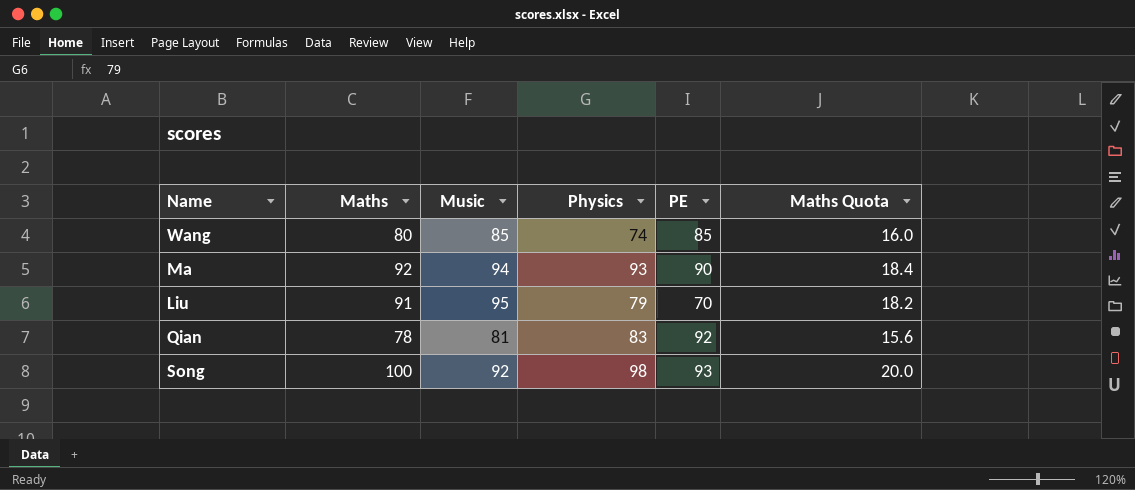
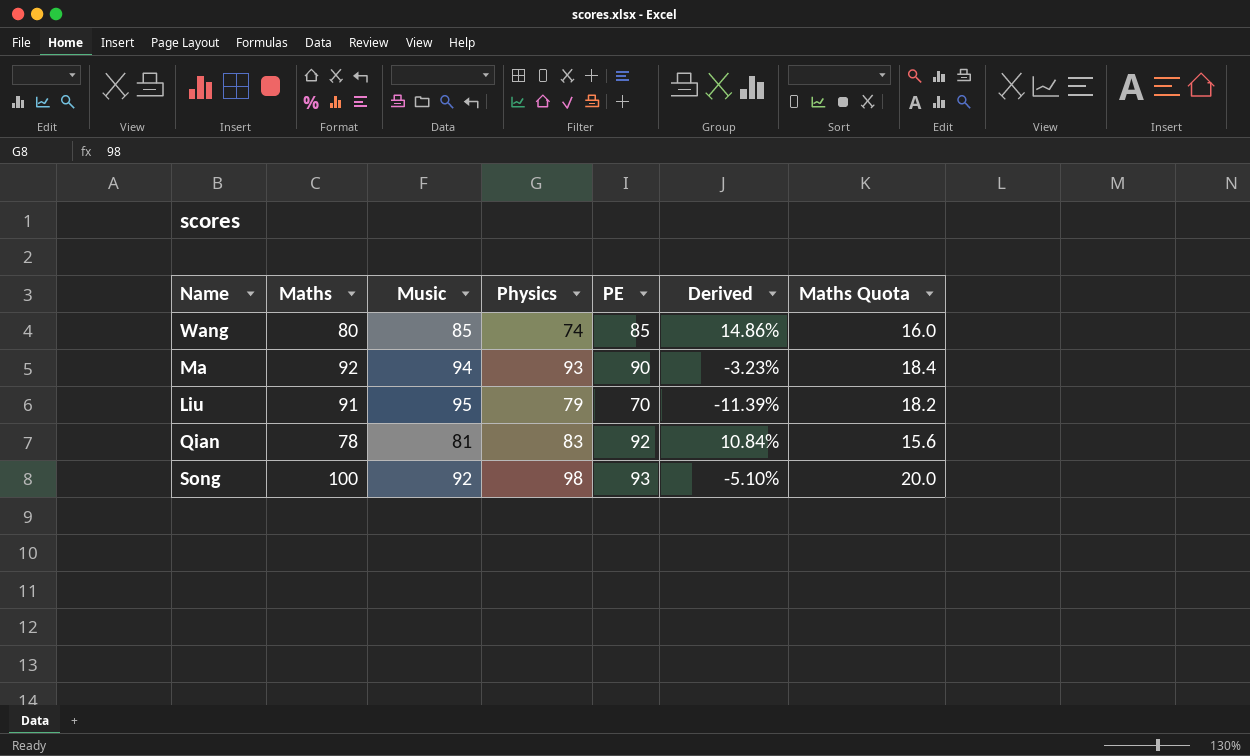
column Derived | formula: none -> ([PE] - [Physics]) / [Physics]

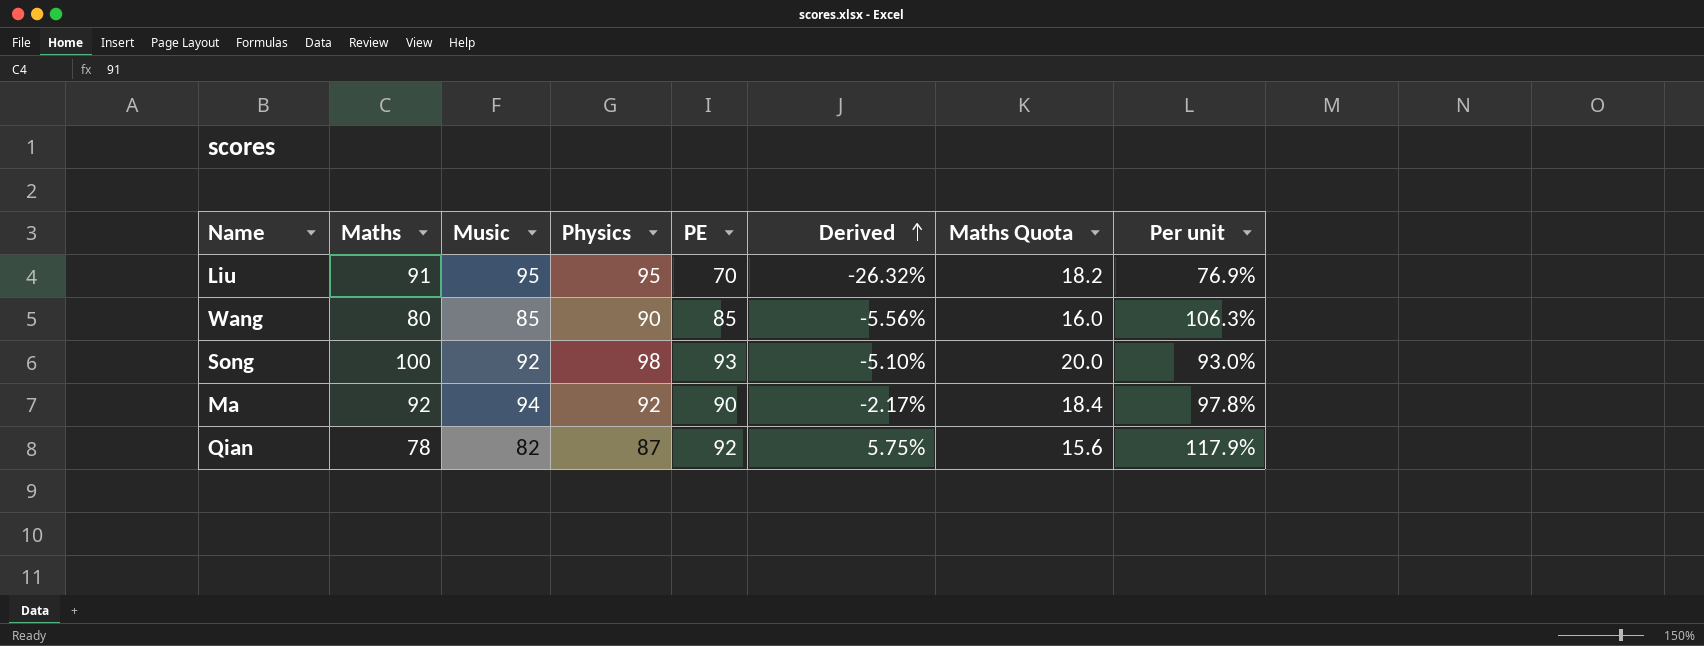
row order: none -> Derived ascending
column Per unit | formula: none -> [PE] / [Maths]
Liu | Physics: 79 -> 95
Liu | Derived: -11.39% -> -26.32%
Wang | Physics: 74 -> 90
Wang | Derived: 14.86% -> -5.56%
Ma | Physics: 93 -> 92
Ma | Derived: -3.23% -> -2.17%
Qian | Music: 81 -> 82
Qian | Physics: 83 -> 87
Qian | Derived: 10.84% -> 5.75%

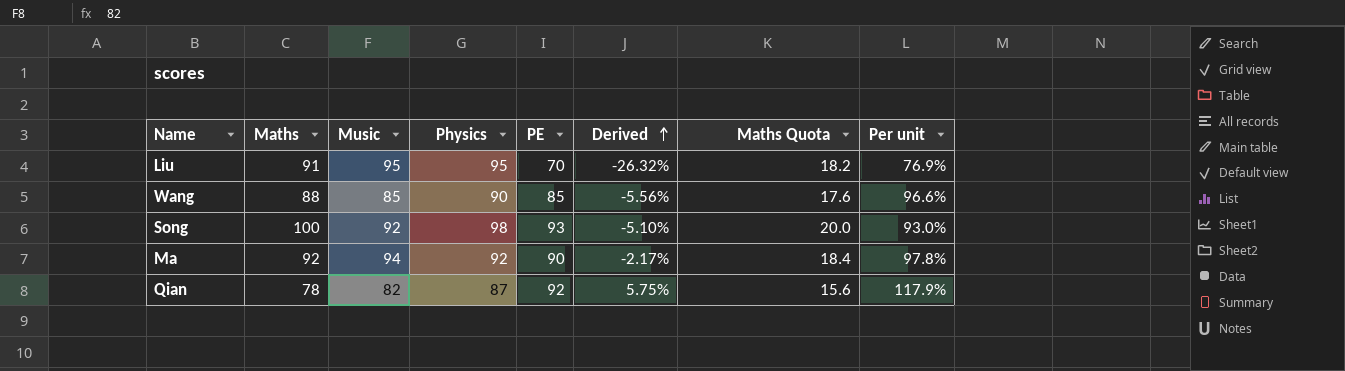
Wang | Maths: 80 -> 88
Wang | Maths Quota: 16.0 -> 17.6
Wang | Per unit: 106.3% -> 96.6%

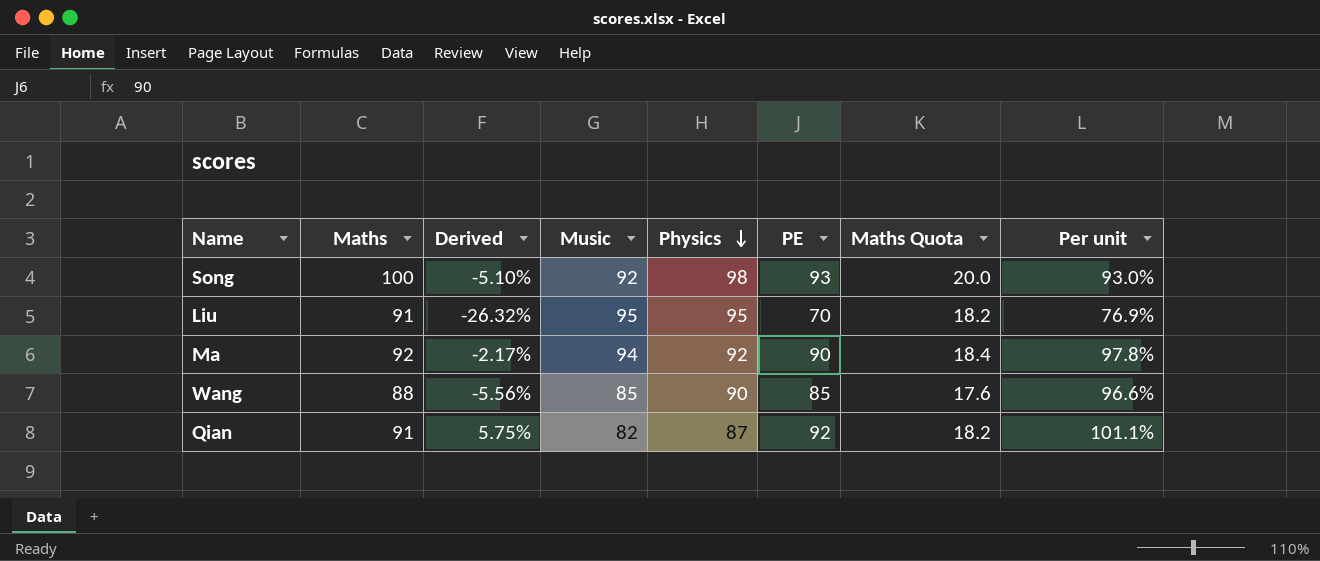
row order: Derived ascending -> Physics descending
column Derived | position: 6 -> 3
Qian | Maths: 78 -> 91
Qian | Maths Quota: 15.6 -> 18.2
Qian | Per unit: 117.9% -> 101.1%

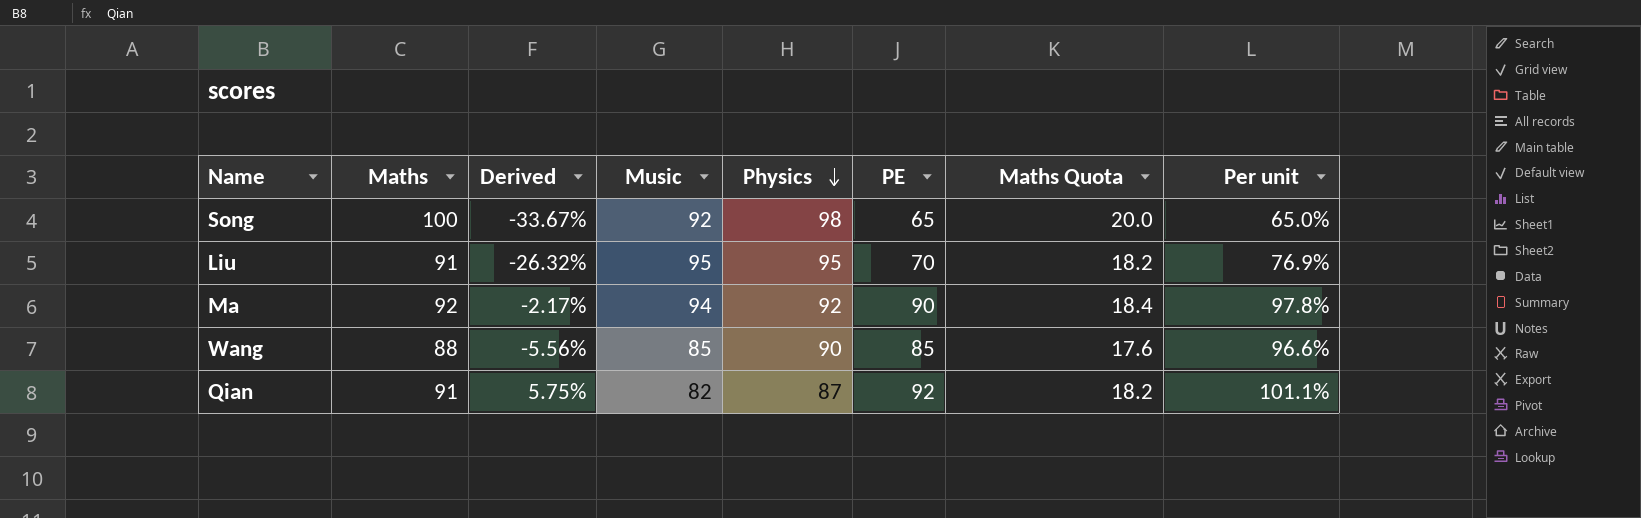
Song | Derived: -5.10% -> -33.67%
Song | PE: 93 -> 65
Song | Per unit: 93.0% -> 65.0%

